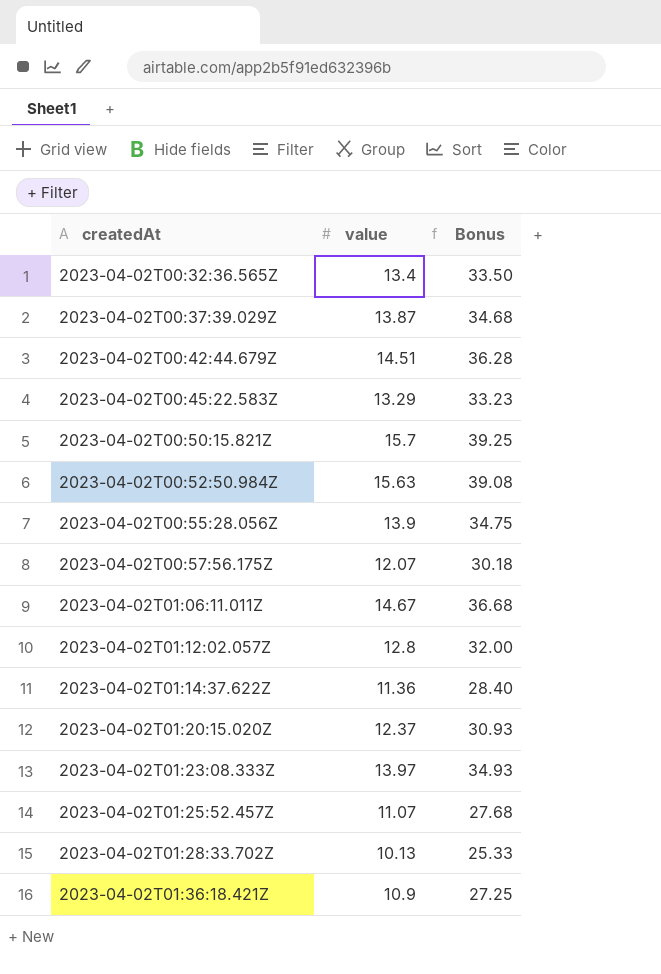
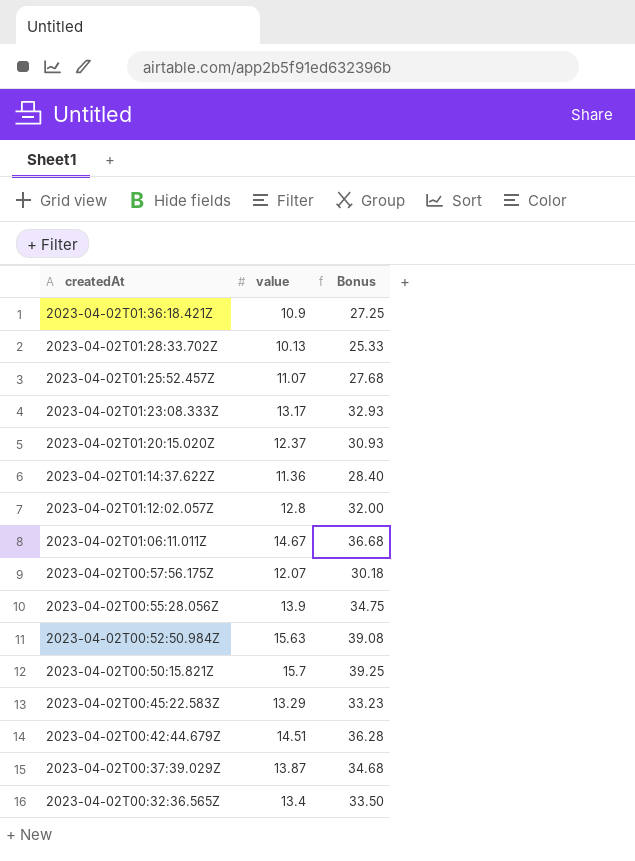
row order: createdAt ascending -> createdAt descending
2023-04-02T01:23:08.333Z | value: 13.97 -> 13.17
2023-04-02T01:23:08.333Z | Bonus: 34.93 -> 32.93

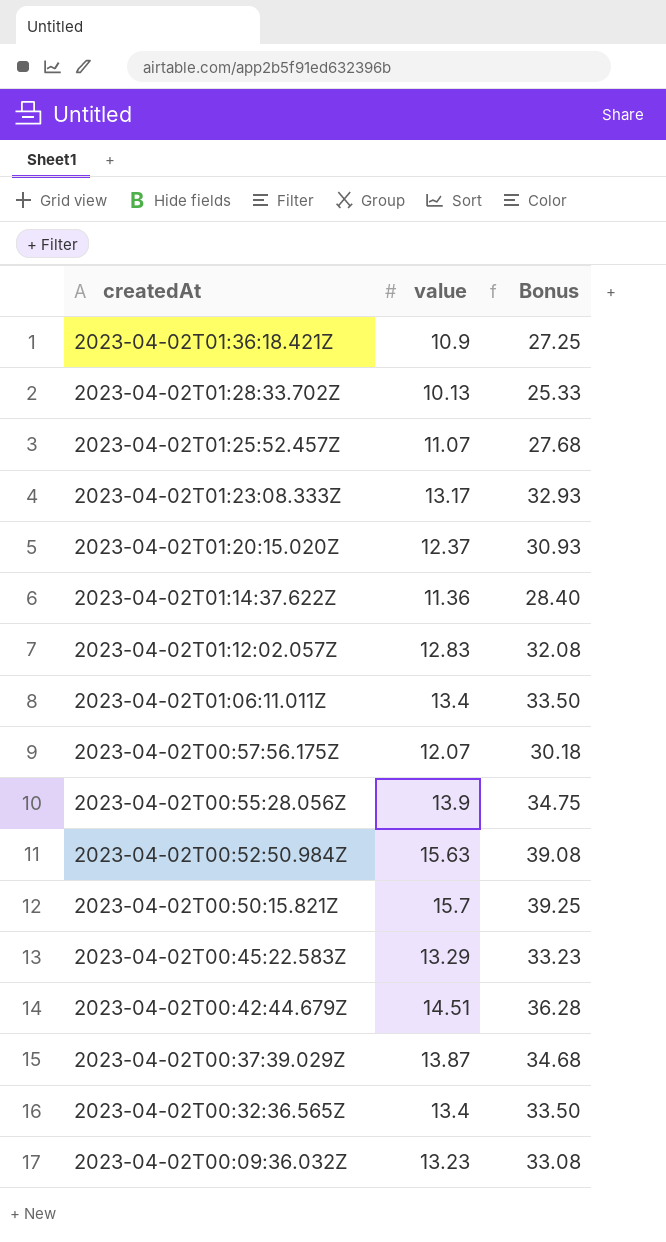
2023-04-02T01:12:02.057Z | value: 12.8 -> 12.83
2023-04-02T01:12:02.057Z | Bonus: 32.00 -> 32.08
2023-04-02T01:06:11.011Z | value: 14.67 -> 13.4
2023-04-02T01:06:11.011Z | Bonus: 36.68 -> 33.50
row 2023-04-02T00:09:36.032Z: none -> 13.23 | 33.08

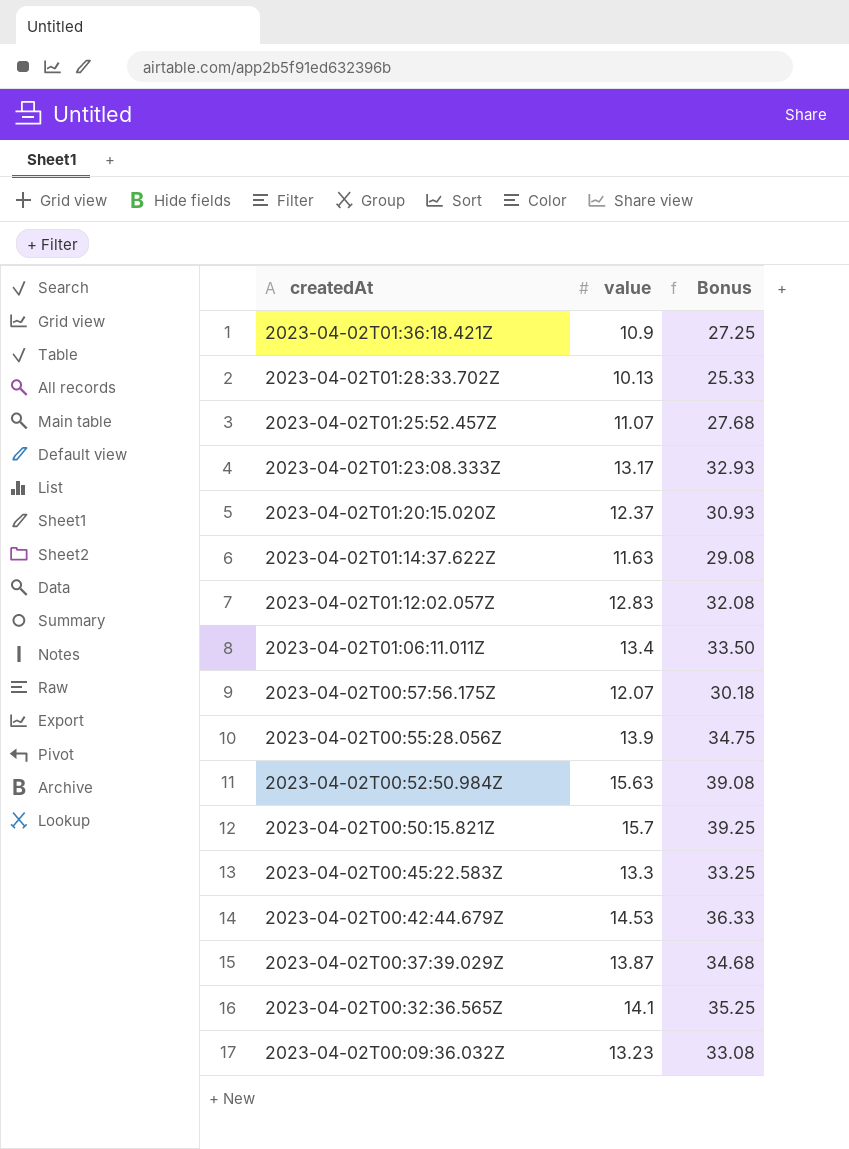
2023-04-02T01:14:37.622Z | value: 11.36 -> 11.63
2023-04-02T01:14:37.622Z | Bonus: 28.40 -> 29.08
2023-04-02T00:45:22.583Z | value: 13.29 -> 13.3
2023-04-02T00:45:22.583Z | Bonus: 33.23 -> 33.25
2023-04-02T00:42:44.679Z | value: 14.51 -> 14.53
2023-04-02T00:42:44.679Z | Bonus: 36.28 -> 36.33
2023-04-02T00:32:36.565Z | value: 13.4 -> 14.1
2023-04-02T00:32:36.565Z | Bonus: 33.50 -> 35.25

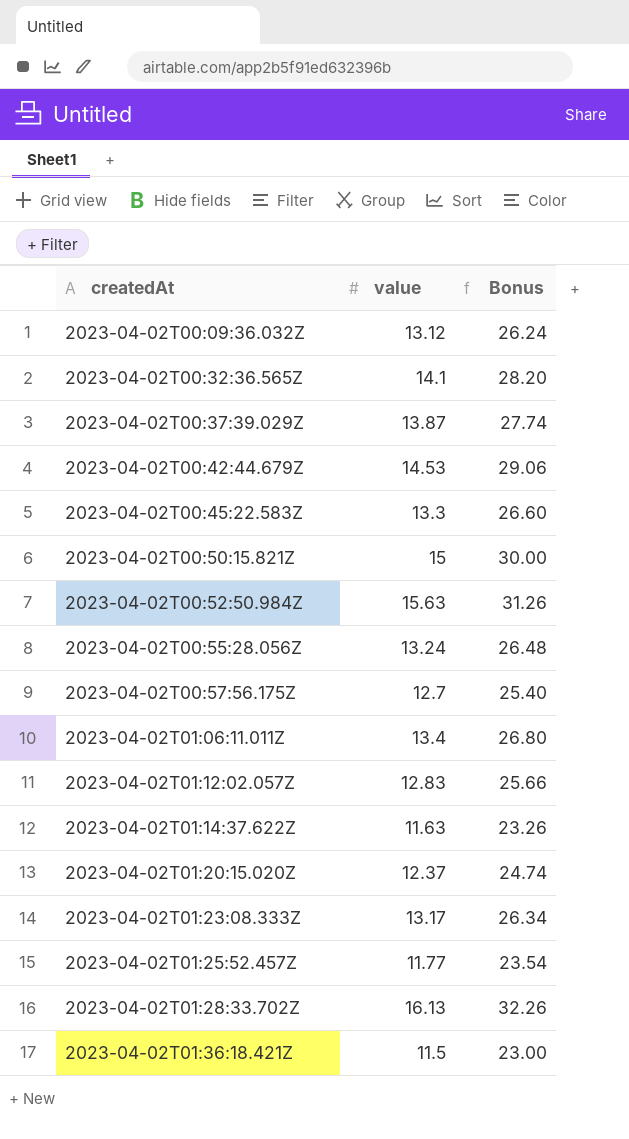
row order: createdAt descending -> createdAt ascending
column Bonus | formula: [value] * 2.5 -> [value] * 2
2023-04-02T00:09:36.032Z | value: 13.23 -> 13.12
2023-04-02T00:50:15.821Z | value: 15.7 -> 15
2023-04-02T00:55:28.056Z | value: 13.9 -> 13.24
2023-04-02T00:57:56.175Z | value: 12.07 -> 12.7
2023-04-02T01:25:52.457Z | value: 11.07 -> 11.77
2023-04-02T01:28:33.702Z | value: 10.13 -> 16.13
2023-04-02T01:36:18.421Z | value: 10.9 -> 11.5

